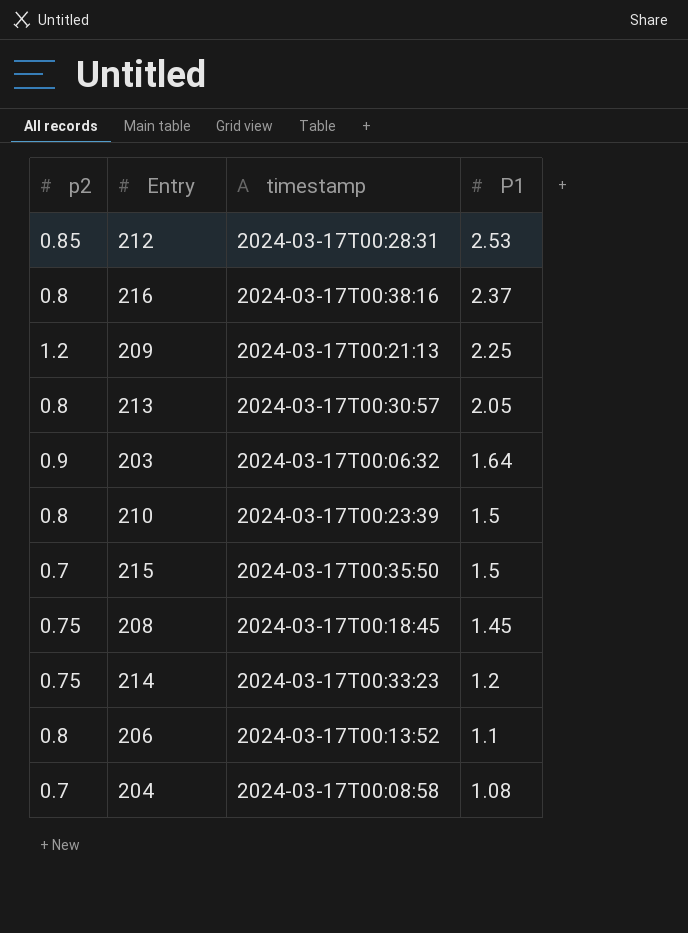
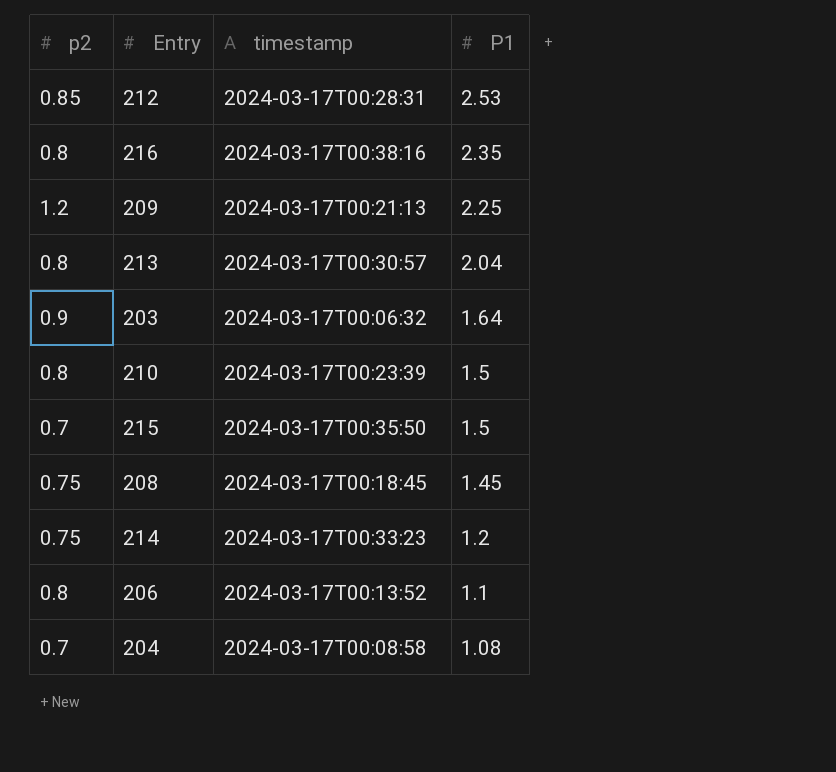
216 | P1: 2.37 -> 2.35
213 | P1: 2.05 -> 2.04

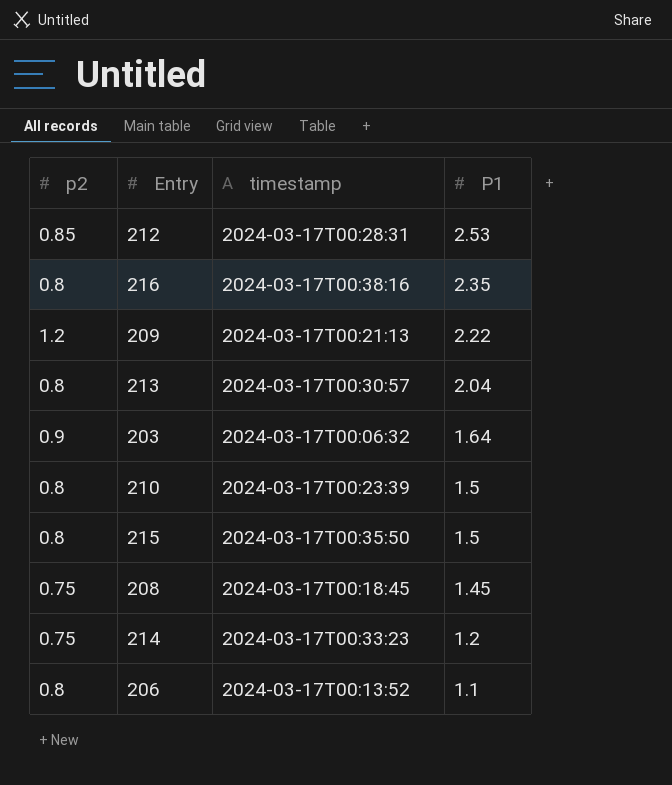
row 204: 0.7 | 2024-03-17T00:08:58 | 1.08 -> none
209 | P1: 2.25 -> 2.22
215 | p2: 0.7 -> 0.8

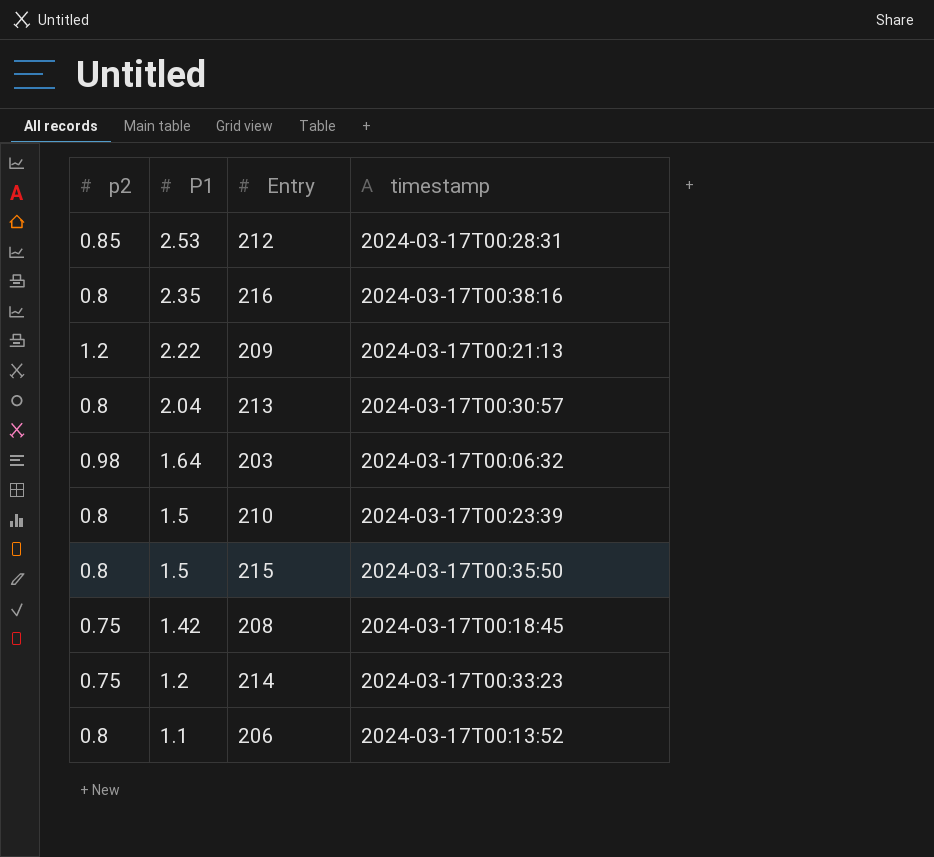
column P1 | position: 4 -> 2
203 | p2: 0.9 -> 0.98
208 | P1: 1.45 -> 1.42

